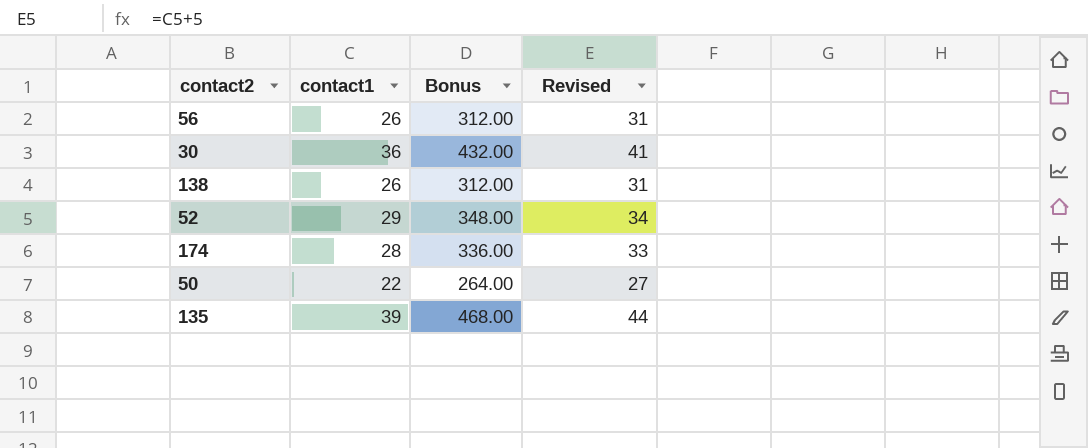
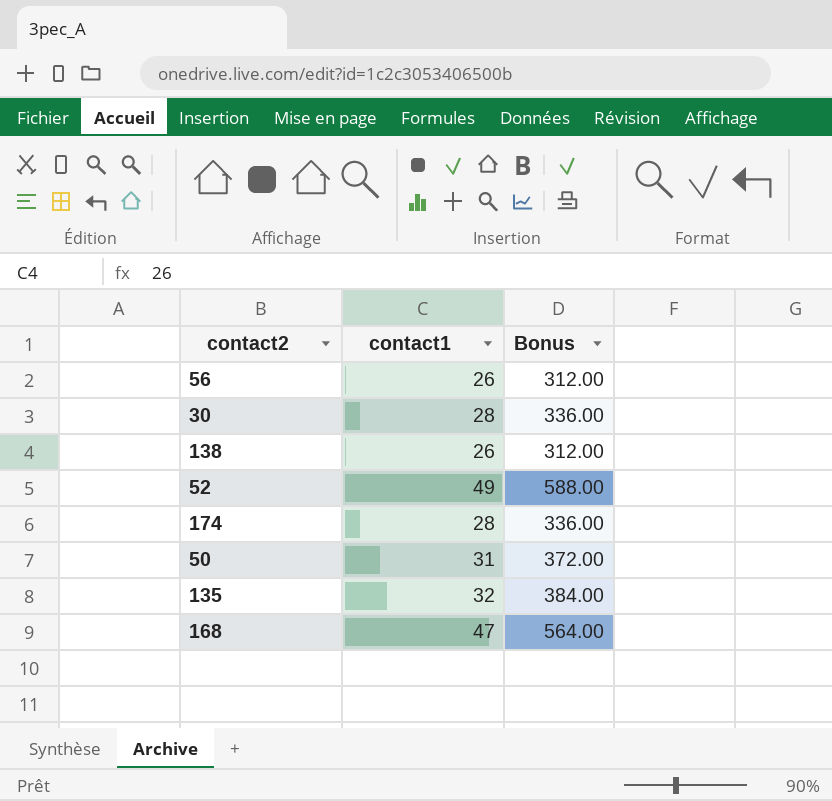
column Revised | formula: [contact1] + 5 -> none
30 | contact1: 36 -> 28
30 | Bonus: 432.00 -> 336.00
52 | contact1: 29 -> 49
52 | Bonus: 348.00 -> 588.00
50 | contact1: 22 -> 31
50 | Bonus: 264.00 -> 372.00
135 | contact1: 39 -> 32
135 | Bonus: 468.00 -> 384.00
row 168: none -> 47 | 564.00

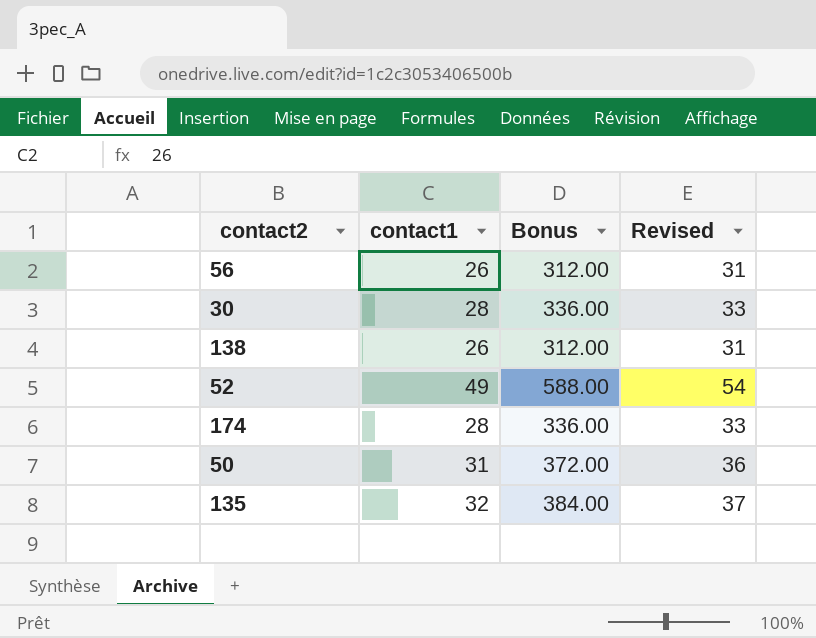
column Revised | formula: none -> [contact1] + 5
row 168: 47 | 564.00 -> none

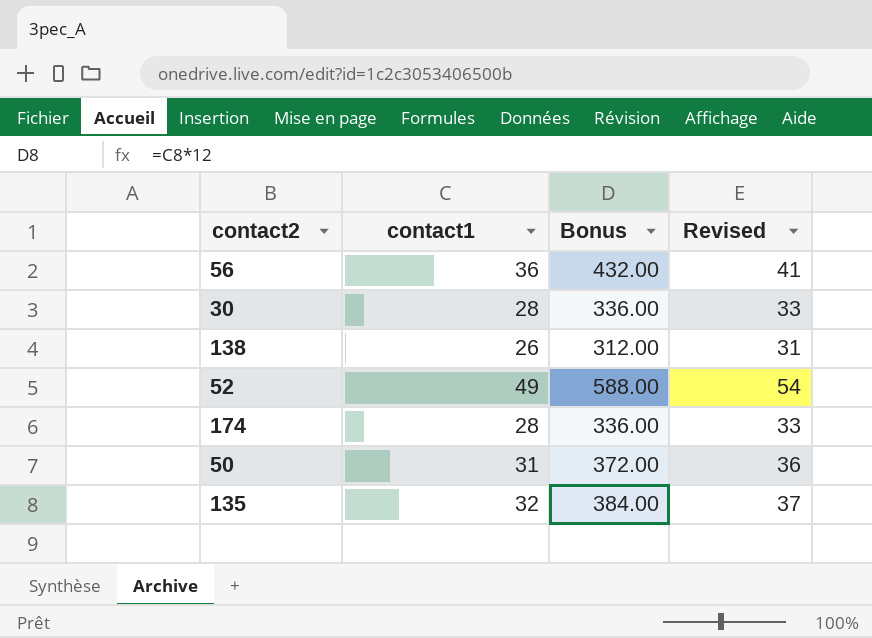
56 | contact1: 26 -> 36
56 | Bonus: 312.00 -> 432.00
56 | Revised: 31 -> 41

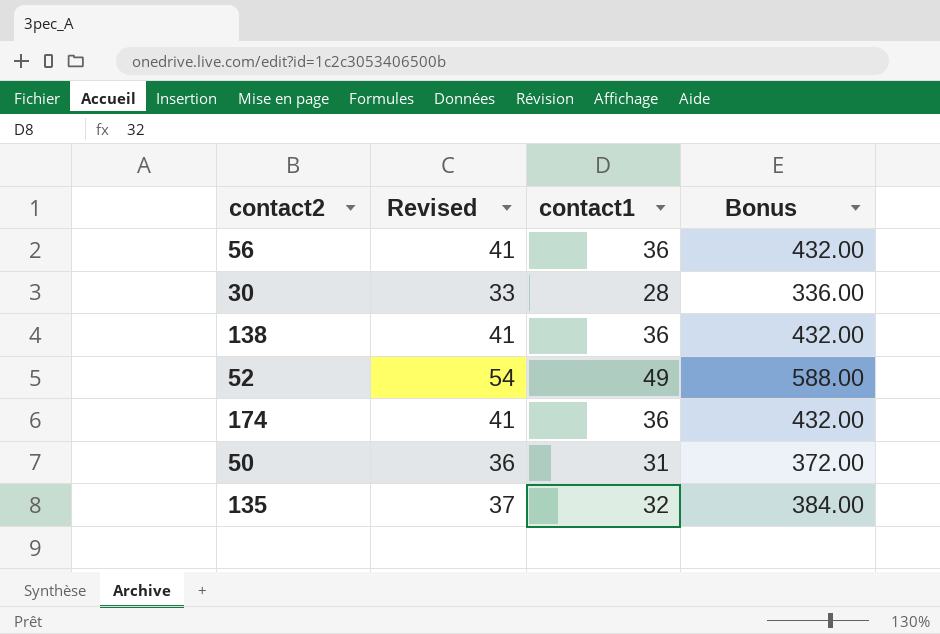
column Revised | position: 4 -> 2
138 | Revised: 31 -> 41
138 | contact1: 26 -> 36
138 | Bonus: 312.00 -> 432.00
174 | Revised: 33 -> 41
174 | contact1: 28 -> 36
174 | Bonus: 336.00 -> 432.00

